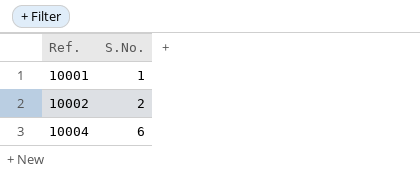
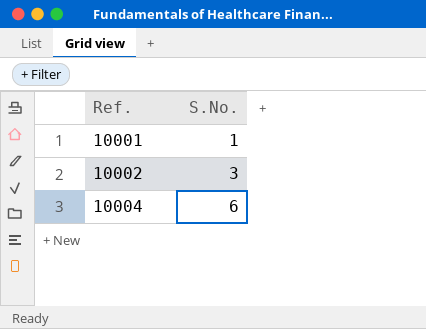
10002 | S.No.: 2 -> 3

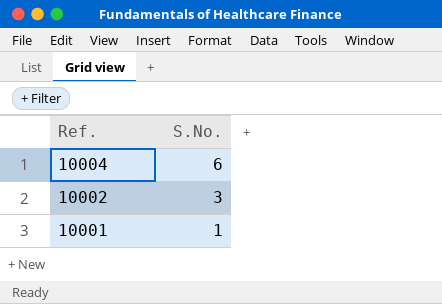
row order: Ref. ascending -> Ref. descending

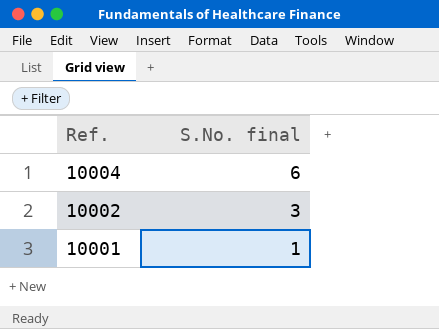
column name: S.No. -> S.No. final

